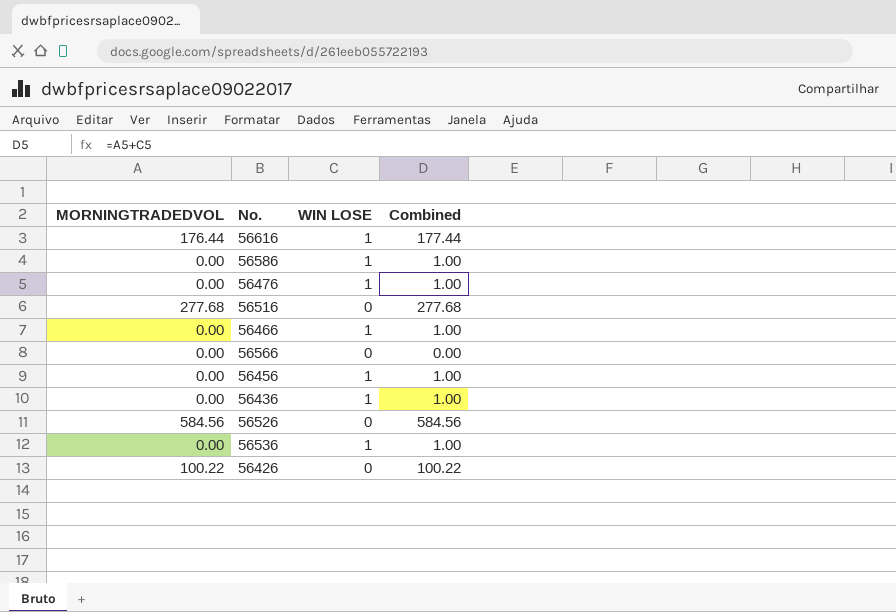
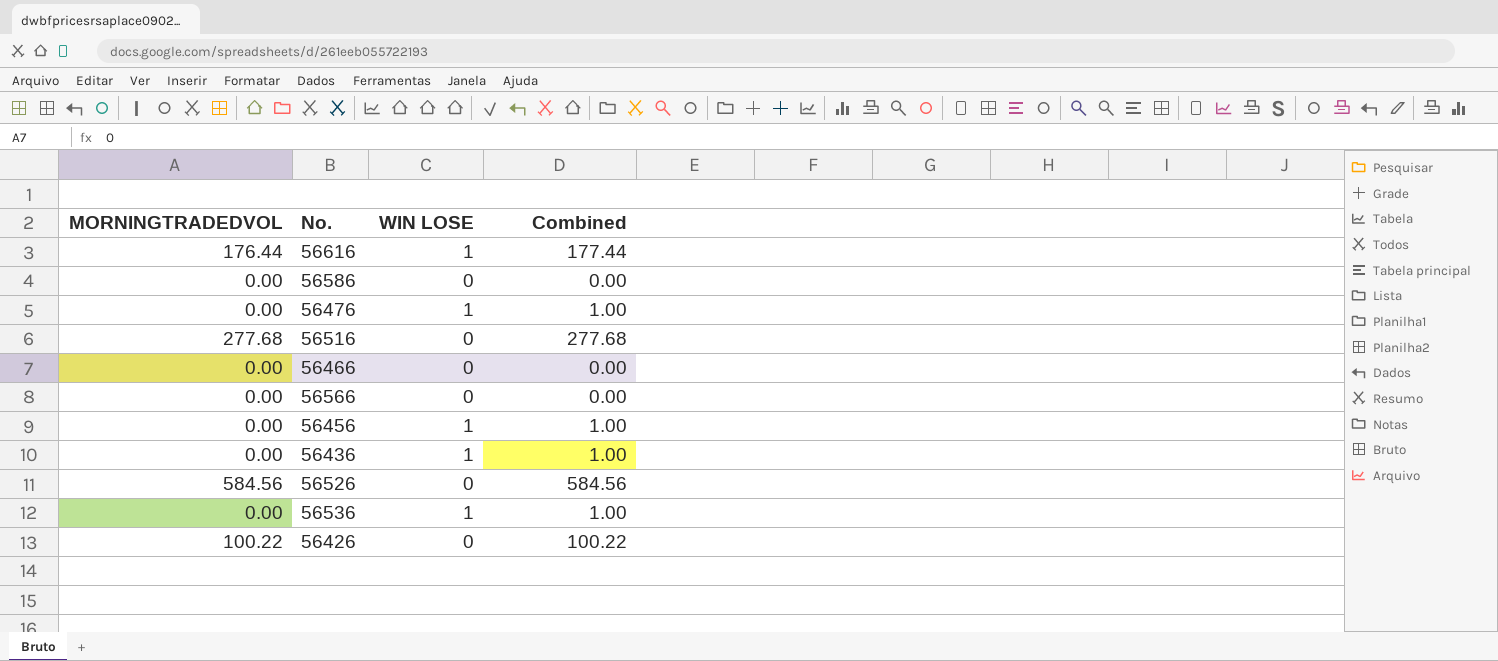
56586 | WIN LOSE: 1 -> 0
56586 | Combined: 1.00 -> 0.00
56466 | WIN LOSE: 1 -> 0
56466 | Combined: 1.00 -> 0.00

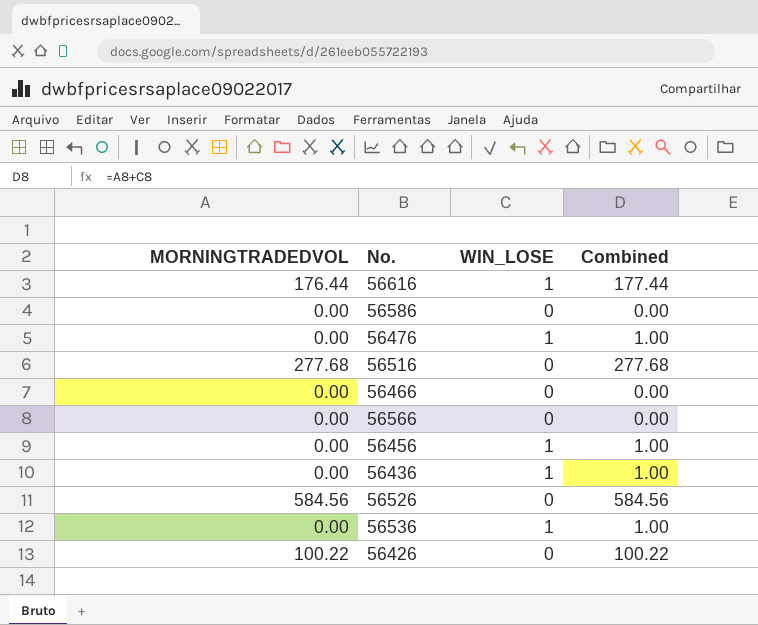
column name: WIN LOSE -> WIN_LOSE

